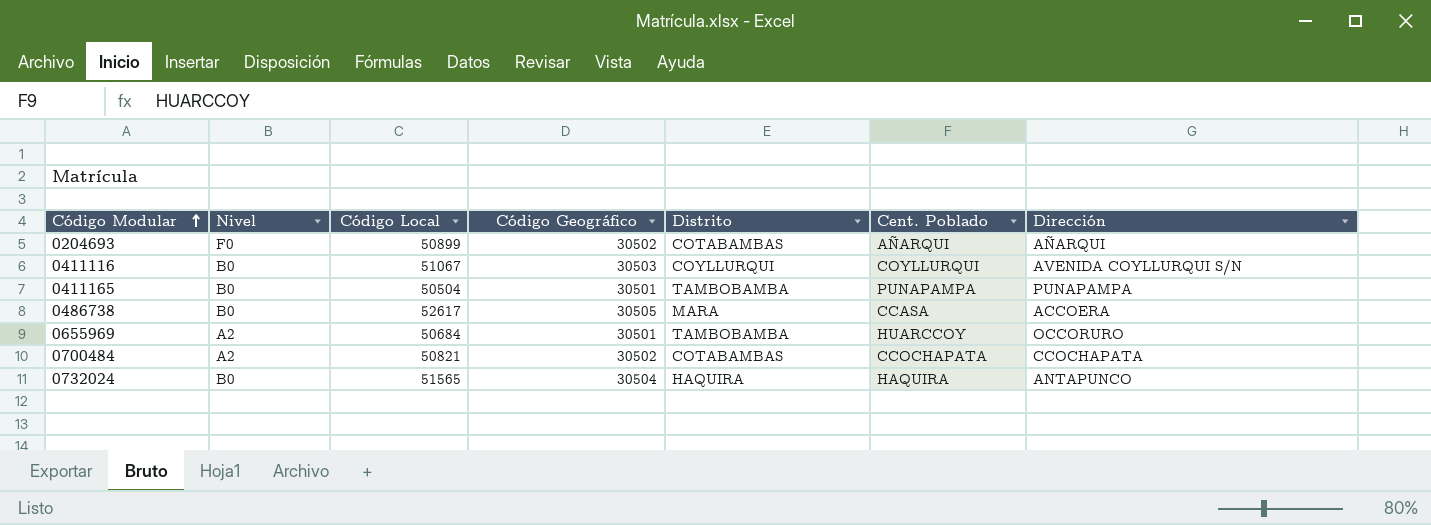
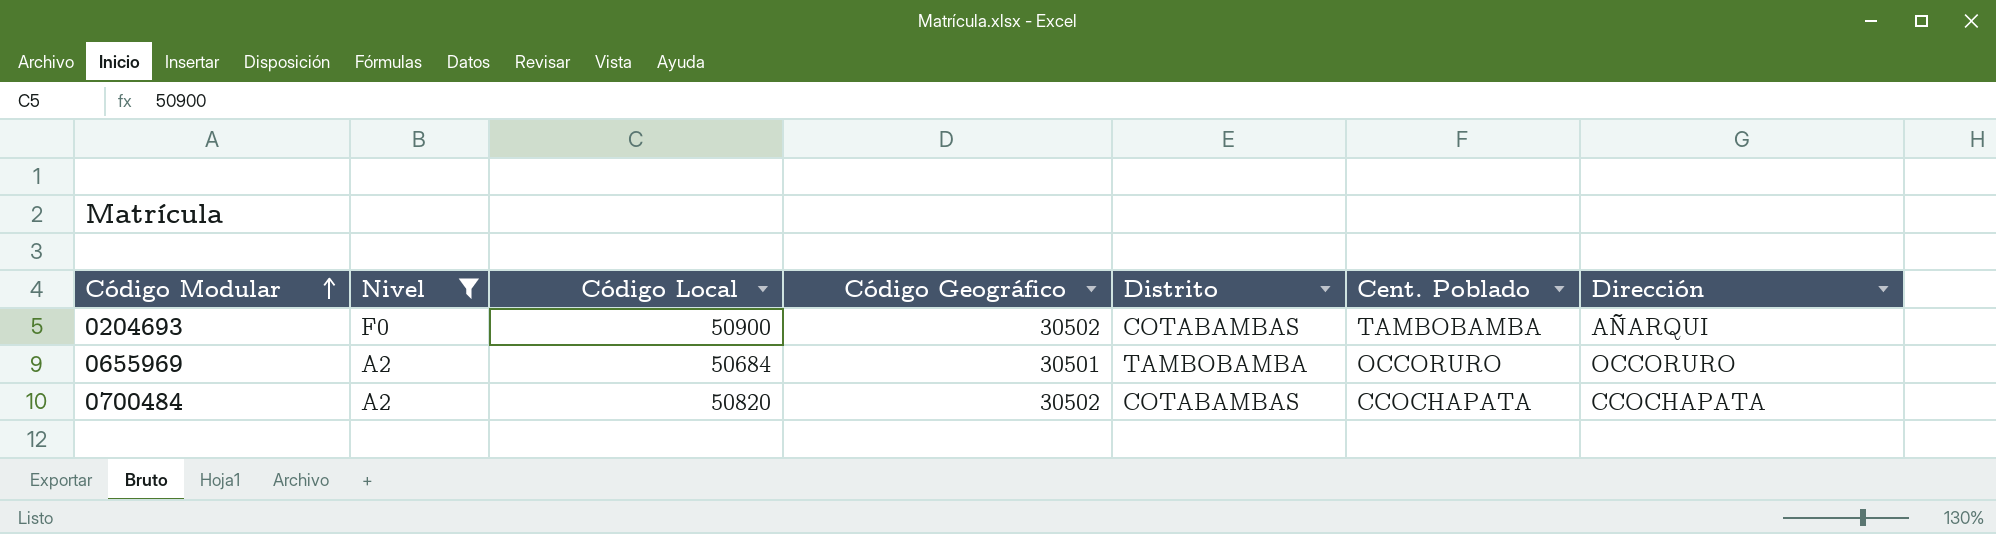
filter: none -> Nivel != B0
0204693 | Código Local: 50899 -> 50900
0204693 | Cent. Poblado: AÑARQUI -> TAMBOBAMBA
0655969 | Cent. Poblado: HUARCCOY -> OCCORURO
0700484 | Código Local: 50821 -> 50820

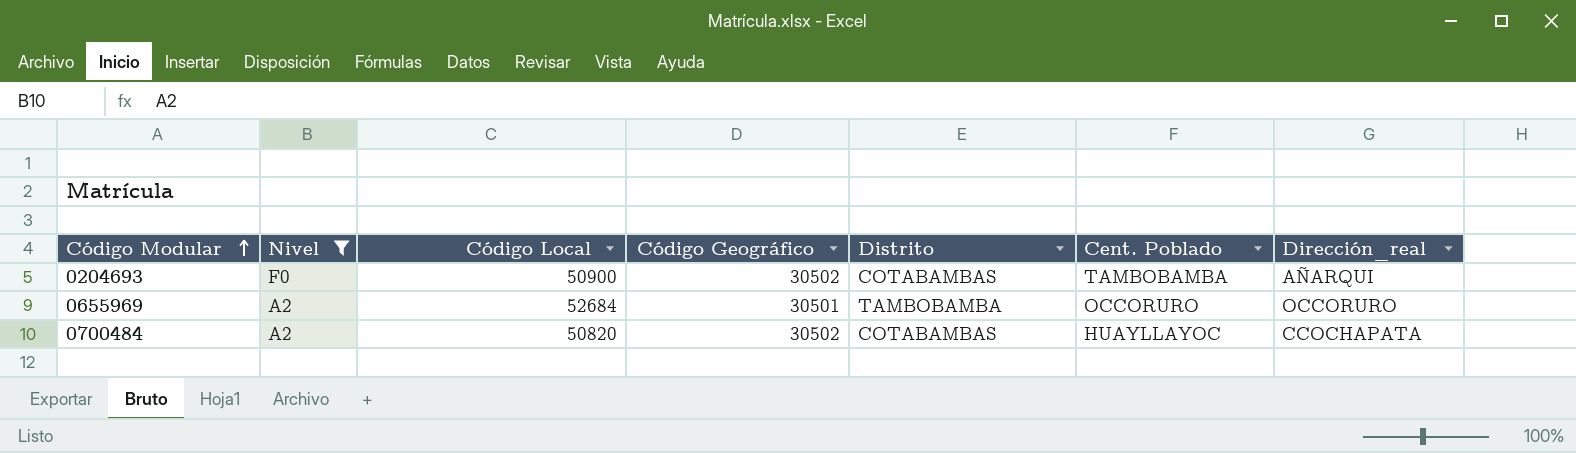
column name: Dirección -> Dirección_real
0655969 | Código Local: 50684 -> 52684
0700484 | Cent. Poblado: CCOCHAPATA -> HUAYLLAYOC

